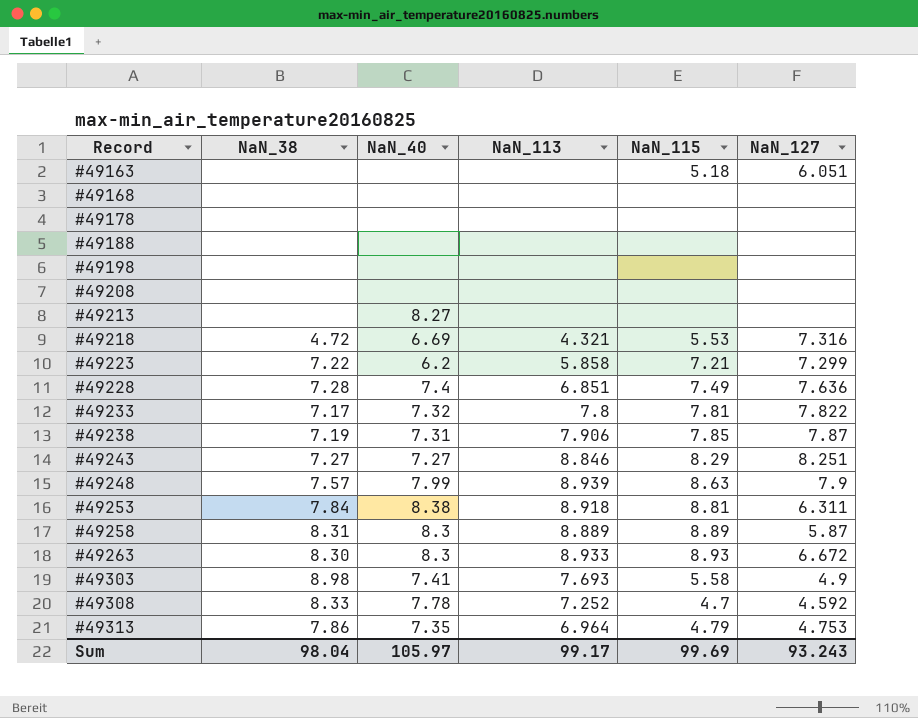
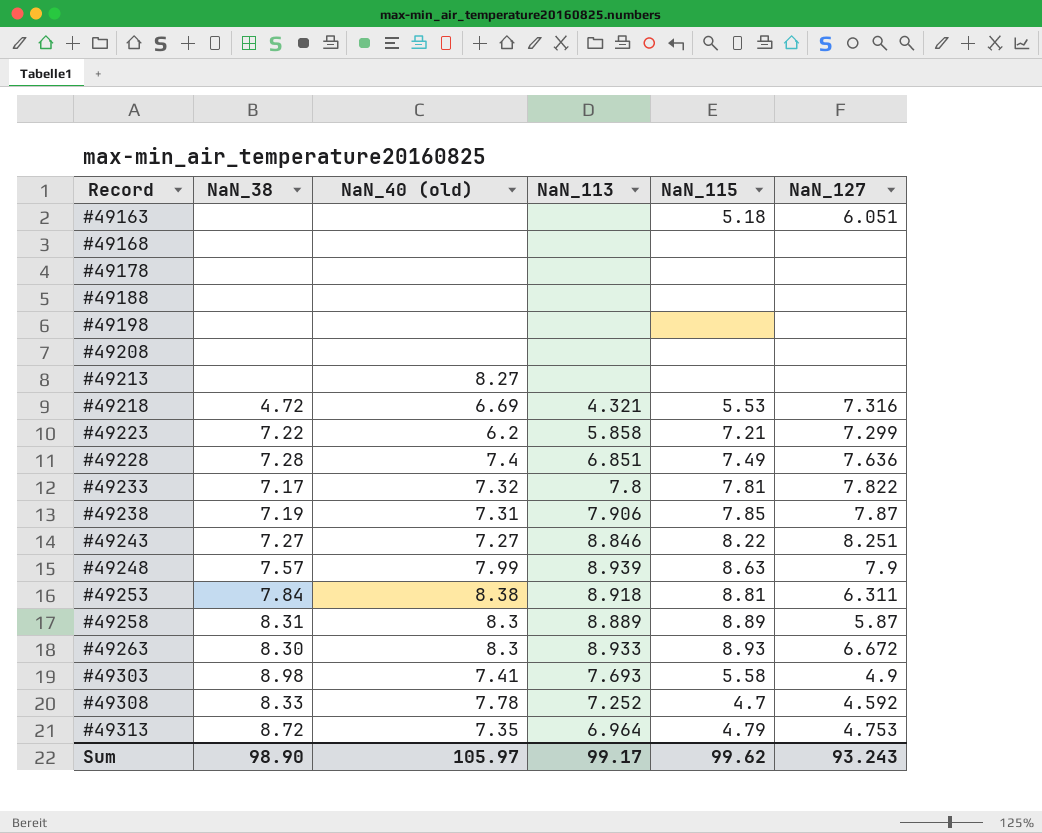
column name: NaN_40 -> NaN_40 (old)
#49243 | NaN_115: 8.29 -> 8.22
#49313 | NaN_38: 7.86 -> 8.72
Sum | NaN_38: 98.04 -> 98.90
Sum | NaN_115: 99.69 -> 99.62

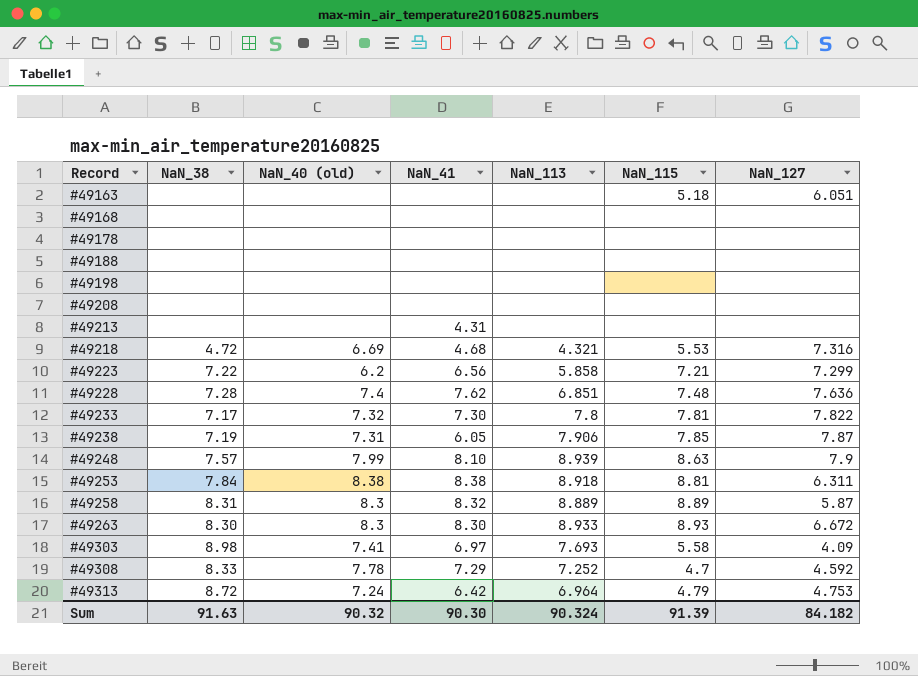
column NaN_41 | position: none -> 4
row #49243: 7.27 | 7.27 | 8.846 | 8.22 | 8.251 -> none
#49213 | NaN_40 (old): 8.27 -> none
#49228 | NaN_115: 7.49 -> 7.48
#49303 | NaN_127: 4.9 -> 4.09
#49313 | NaN_40 (old): 7.35 -> 7.24
Sum | NaN_38: 98.90 -> 91.63
Sum | NaN_40 (old): 105.97 -> 90.32
Sum | NaN_113: 99.17 -> 90.324
Sum | NaN_115: 99.62 -> 91.39
Sum | NaN_127: 93.243 -> 84.182

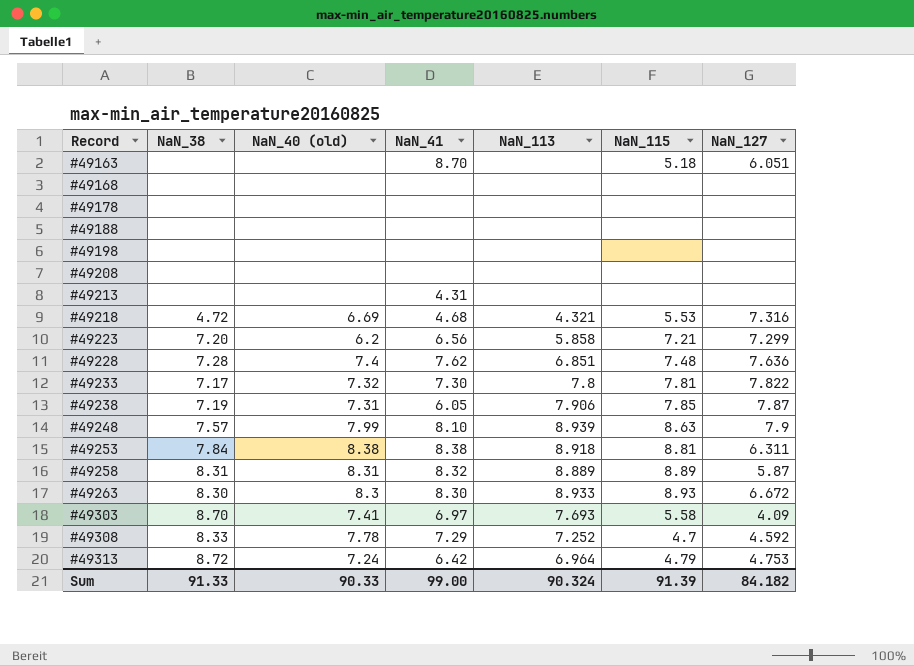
#49163 | NaN_41: none -> 8.70
#49223 | NaN_38: 7.22 -> 7.20
#49258 | NaN_40 (old): 8.3 -> 8.31
#49303 | NaN_38: 8.98 -> 8.70
Sum | NaN_38: 91.63 -> 91.33
Sum | NaN_40 (old): 90.32 -> 90.33
Sum | NaN_41: 90.30 -> 99.00

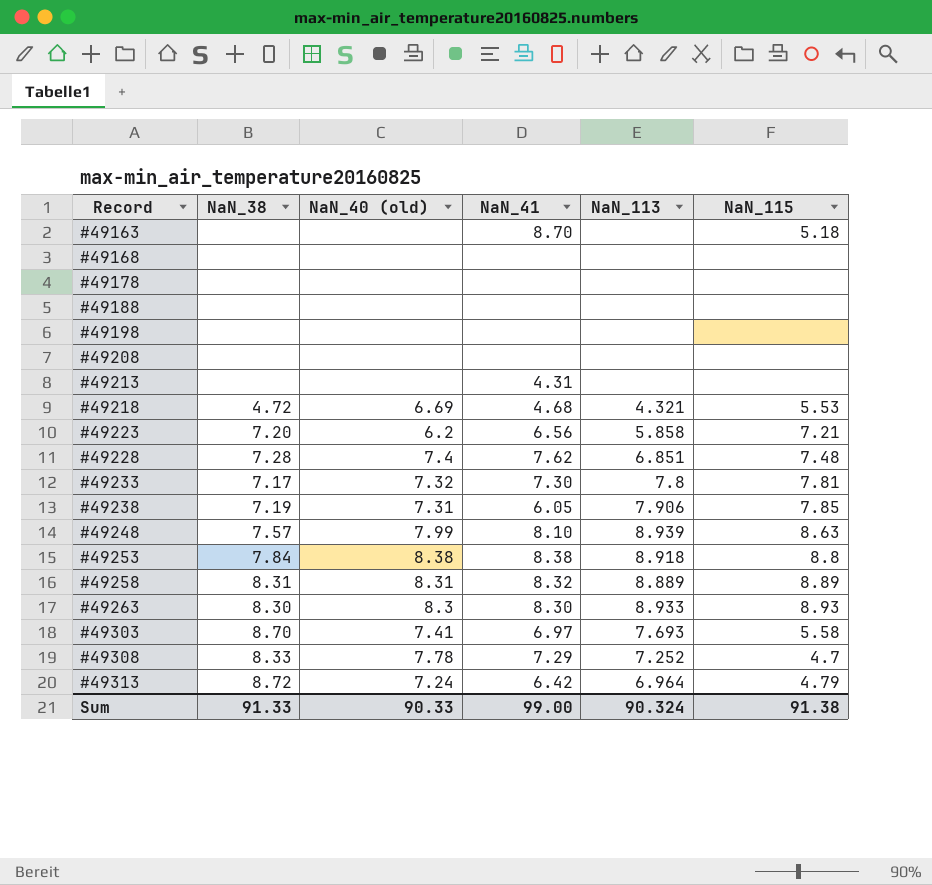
column NaN_127 | position: 7 -> none
#49253 | NaN_115: 8.81 -> 8.8
Sum | NaN_115: 91.39 -> 91.38

